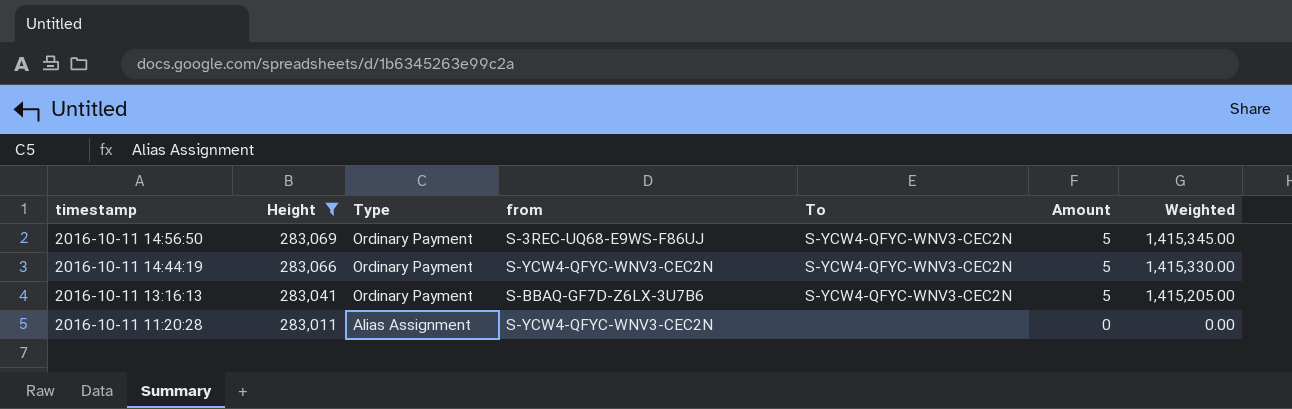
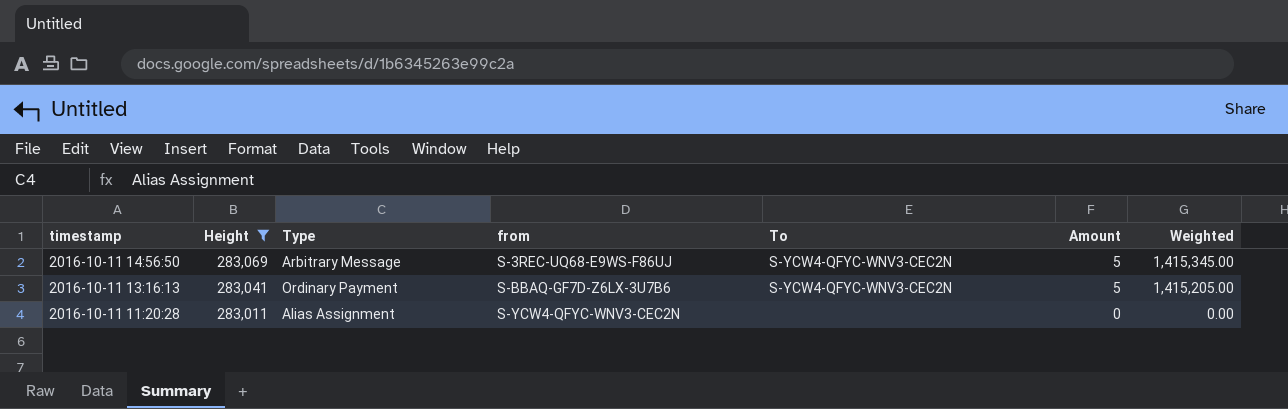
row 2016-10-11 14:44:19: 283,066 | Ordinary Payment | S-YCW4-QFYC-WNV3-CEC2N | S-YCW4-QFYC-WNV3-CEC2N | 5 | 1,415,330.00 -> none
2016-10-11 14:56:50 | Type: Ordinary Payment -> Arbitrary Message

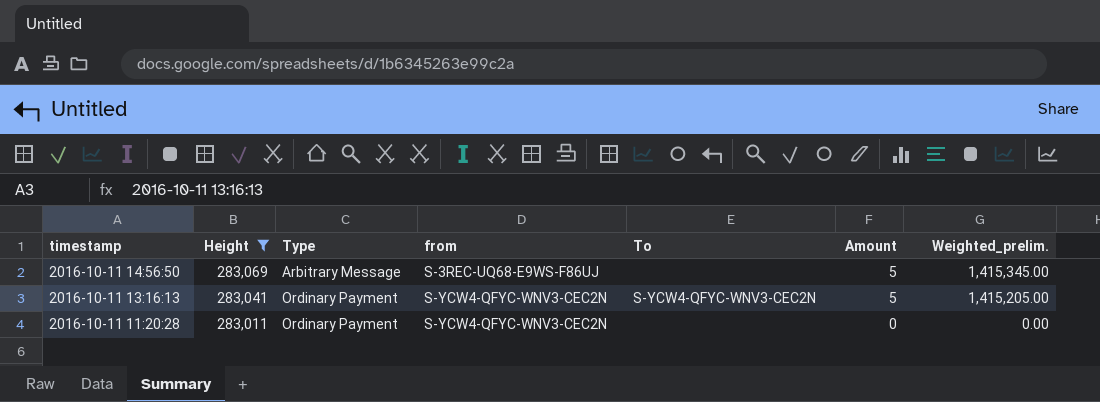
column name: Weighted -> Weighted_prelim.
2016-10-11 14:56:50 | To: S-YCW4-QFYC-WNV3-CEC2N -> none
2016-10-11 13:16:13 | from: S-BBAQ-GF7D-Z6LX-3U7B6 -> S-YCW4-QFYC-WNV3-CEC2N
2016-10-11 11:20:28 | Type: Alias Assignment -> Ordinary Payment

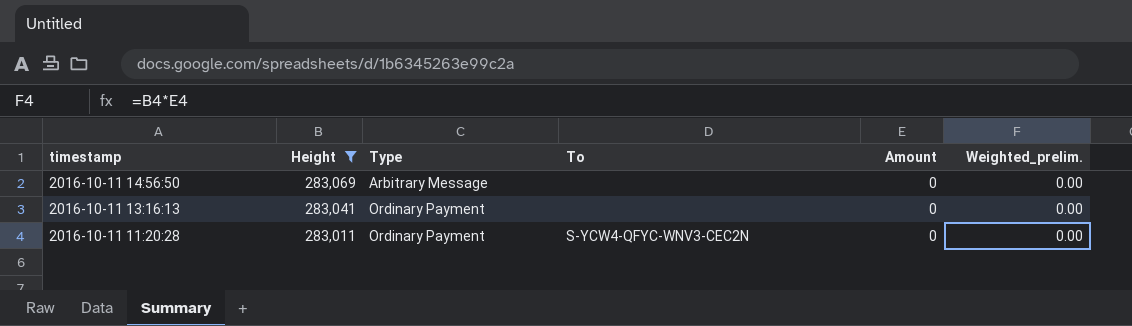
column from | position: 4 -> none
2016-10-11 14:56:50 | Amount: 5 -> 0
2016-10-11 14:56:50 | Weighted_prelim.: 1,415,345.00 -> 0.00
2016-10-11 13:16:13 | To: S-YCW4-QFYC-WNV3-CEC2N -> none
2016-10-11 13:16:13 | Amount: 5 -> 0
2016-10-11 13:16:13 | Weighted_prelim.: 1,415,205.00 -> 0.00
2016-10-11 11:20:28 | To: none -> S-YCW4-QFYC-WNV3-CEC2N

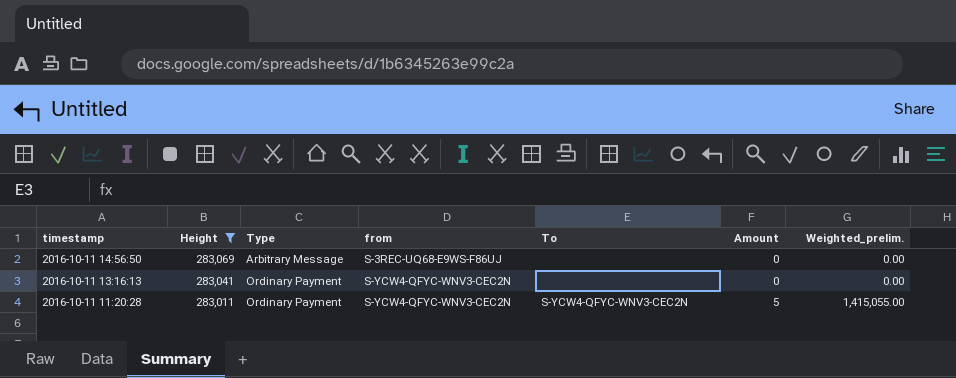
column from | position: none -> 4
2016-10-11 11:20:28 | Amount: 0 -> 5
2016-10-11 11:20:28 | Weighted_prelim.: 0.00 -> 1,415,055.00

